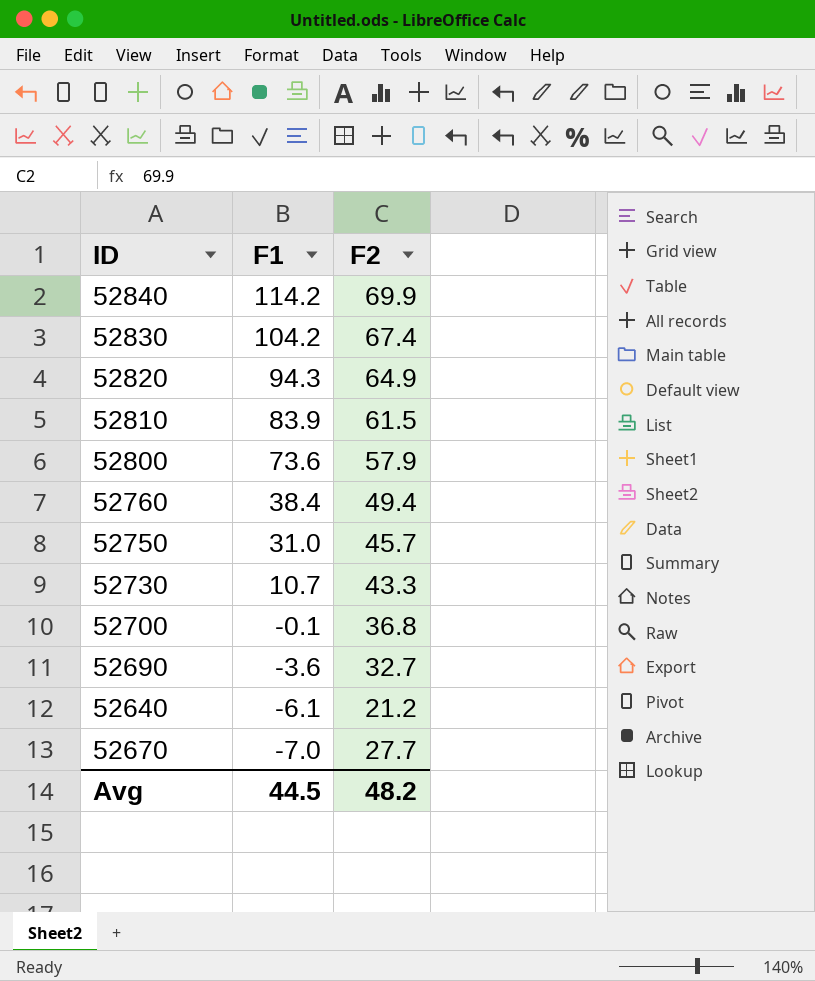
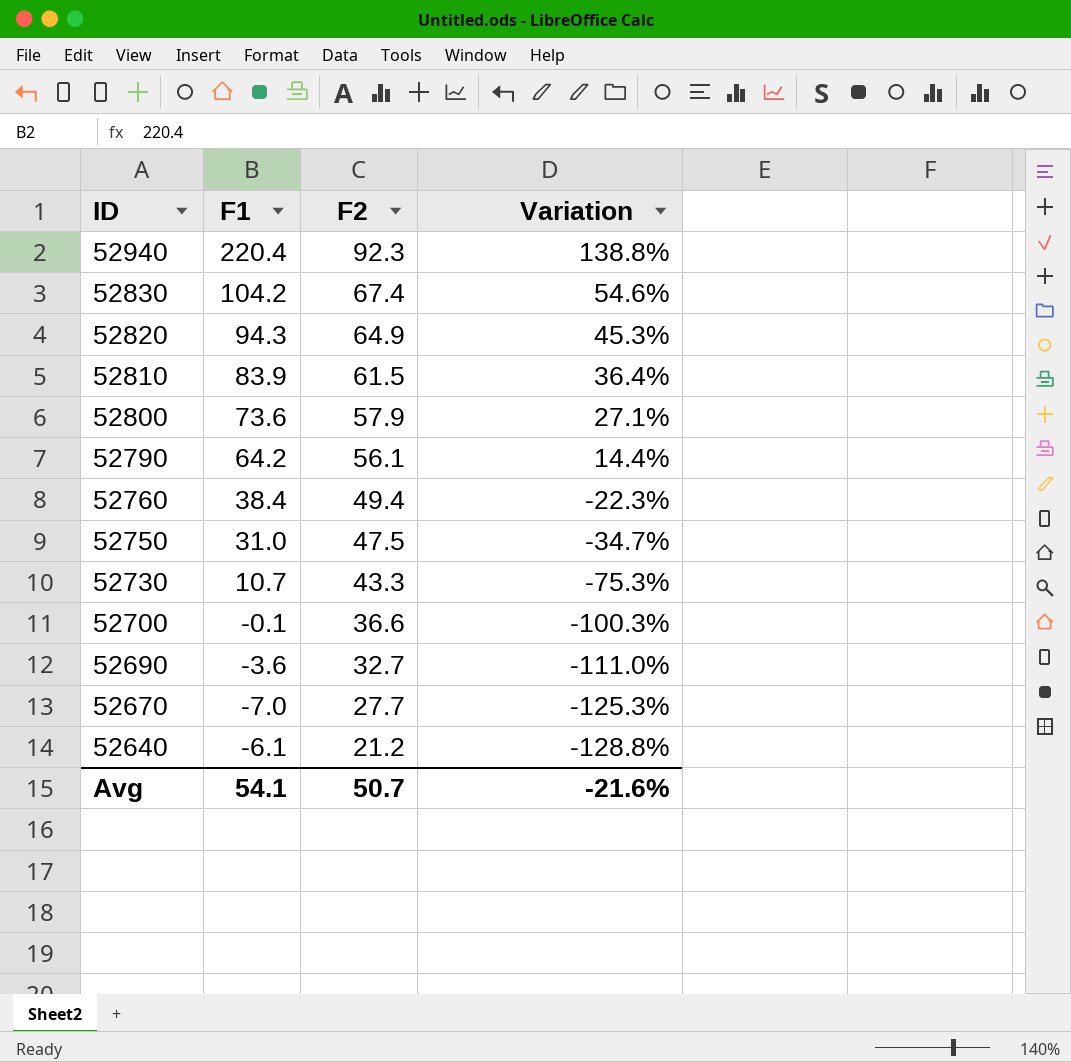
row order: F1 descending -> ID descending
column Variation | formula: none -> ([F1] - [F2]) / [F2]
row 52840: 114.2 | 69.9 -> none
row 52940: none -> 220.4 | 92.3 | 138.8%
row 52790: none -> 64.2 | 56.1 | 14.4%
52750 | F2: 45.7 -> 47.5
52700 | F2: 36.8 -> 36.6
Avg | F1: 44.5 -> 54.1
Avg | F2: 48.2 -> 50.7

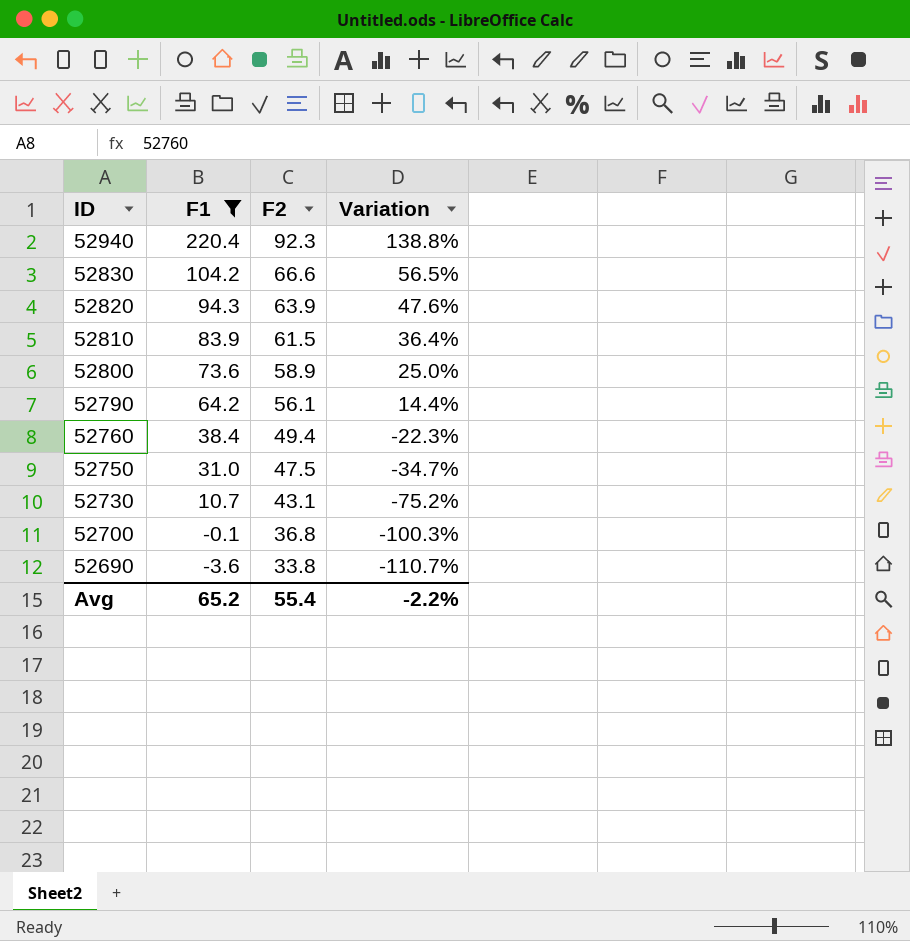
filter: none -> F1 >= -3.6
52830 | F2: 67.4 -> 66.6
52830 | Variation: 54.6% -> 56.5%
52820 | F2: 64.9 -> 63.9
52820 | Variation: 45.3% -> 47.6%
52800 | F2: 57.9 -> 58.9
52800 | Variation: 27.1% -> 25.0%
52730 | F2: 43.3 -> 43.1
52730 | Variation: -75.3% -> -75.2%
52700 | F2: 36.6 -> 36.8
52690 | F2: 32.7 -> 33.8
52690 | Variation: -111.0% -> -110.7%
Avg | F1: 54.1 -> 65.2
Avg | F2: 50.7 -> 55.4
Avg | Variation: -21.6% -> -2.2%

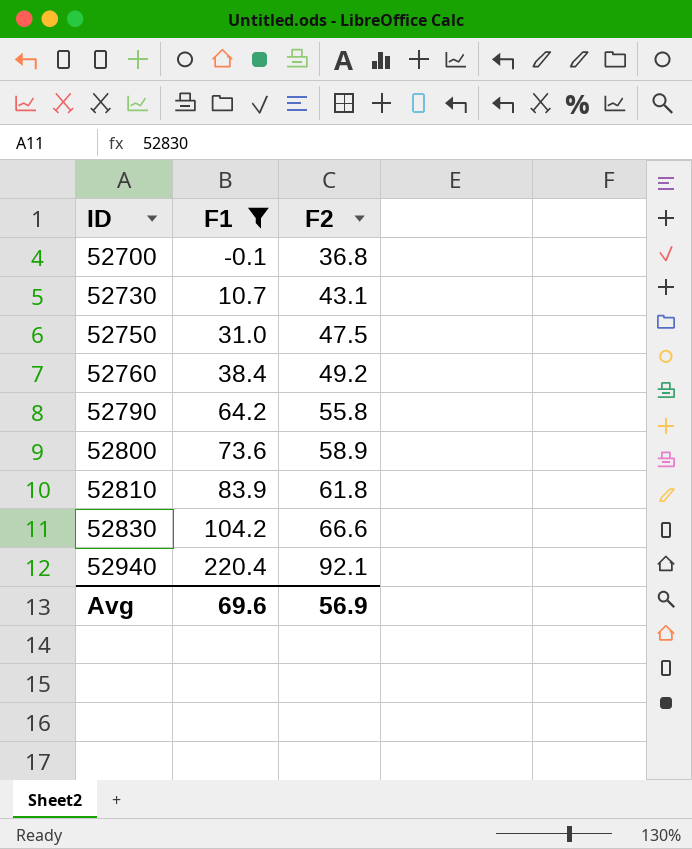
row order: ID descending -> ID ascending
column Variation | formula: ([F1] - [F2]) / [F2] -> none
row 52820: 94.3 | 63.9 | 47.6% -> none
row 52690: -3.6 | 33.8 | -110.7% -> none
52760 | F2: 49.4 -> 49.2
52790 | F2: 56.1 -> 55.8
52810 | F2: 61.5 -> 61.8
52940 | F2: 92.3 -> 92.1
Avg | F1: 65.2 -> 69.6
Avg | F2: 55.4 -> 56.9

